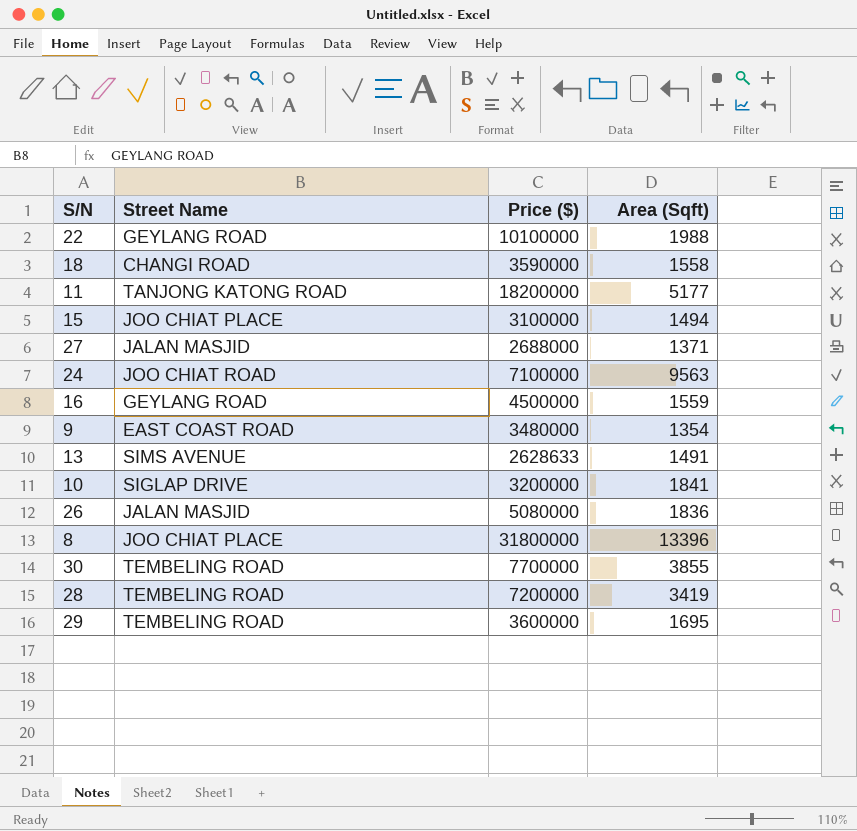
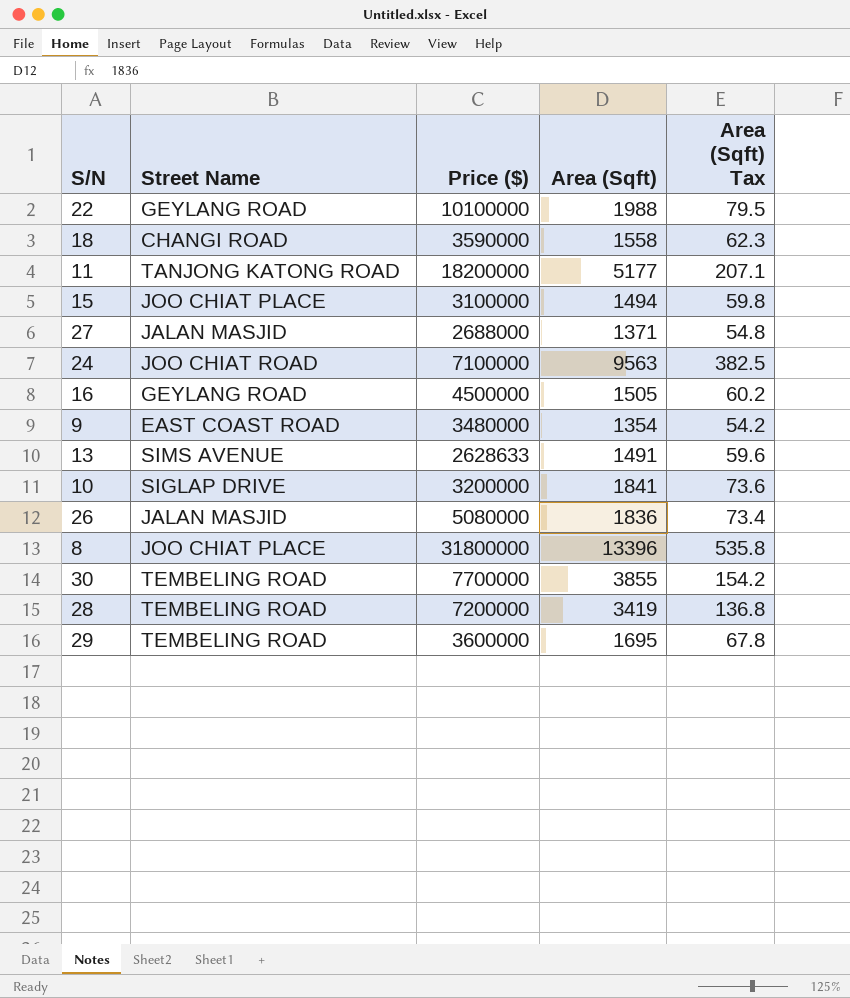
column Area (Sqft) Tax | formula: none -> [Area (Sqft)] * 0.04
16 | Area (Sqft): 1559 -> 1505

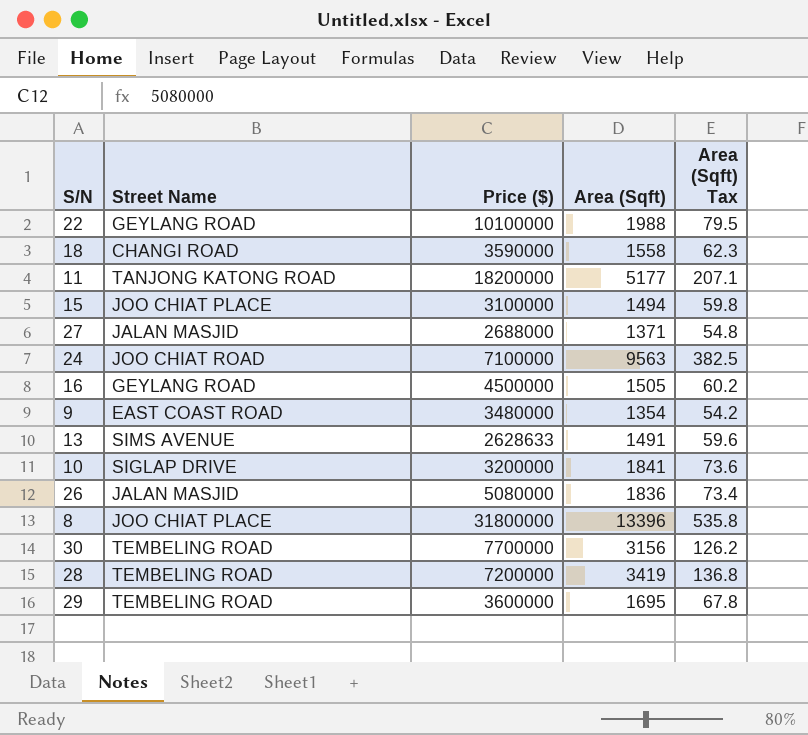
30 | Area (Sqft): 3855 -> 3156
30 | Area (Sqft) Tax: 154.2 -> 126.2

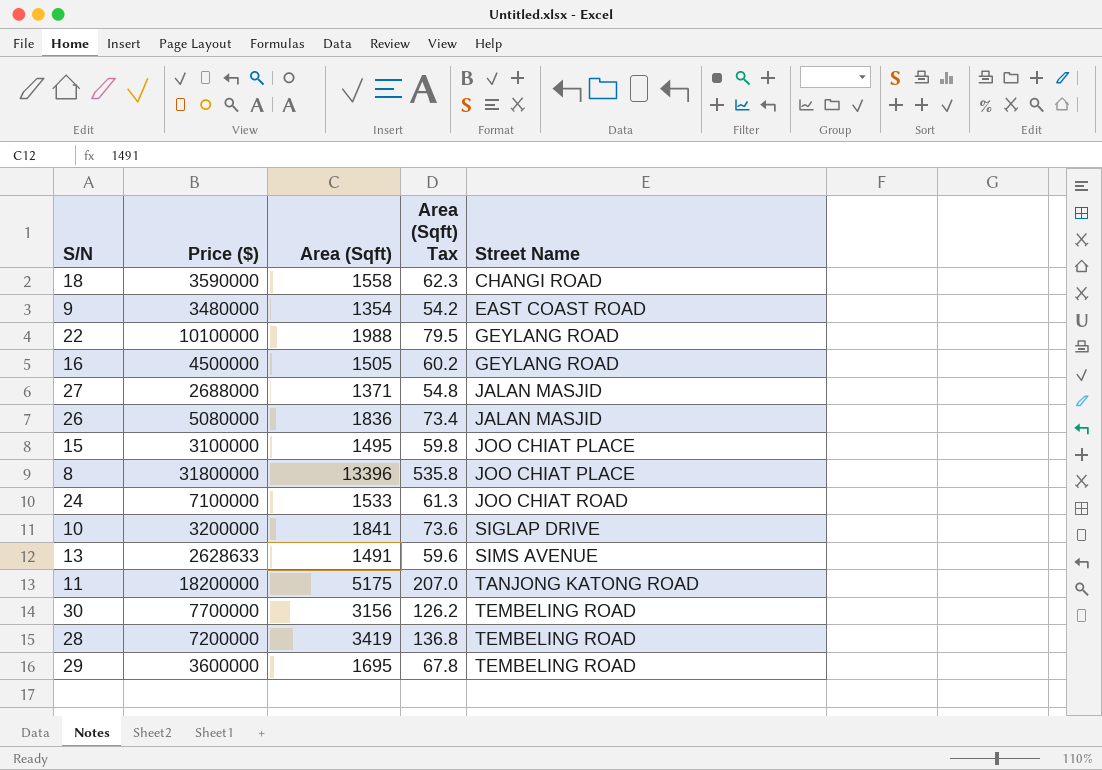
row order: none -> Street Name ascending
column Street Name | position: 2 -> 5
15 | Area (Sqft): 1494 -> 1495
24 | Area (Sqft): 9563 -> 1533
24 | Area (Sqft) Tax: 382.5 -> 61.3
11 | Area (Sqft): 5177 -> 5175
11 | Area (Sqft) Tax: 207.1 -> 207.0

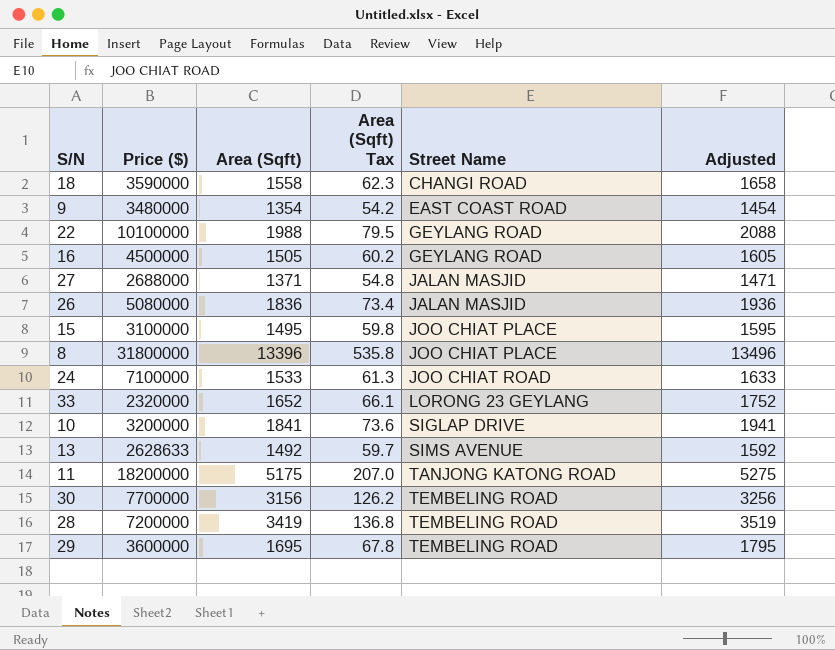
column Adjusted | formula: none -> [Area (Sqft)] + 100
row 33: none -> 2320000 | 1652 | 66.1 | LORONG 23 GEYLANG | 1752
13 | Area (Sqft): 1491 -> 1492
13 | Area (Sqft) Tax: 59.6 -> 59.7

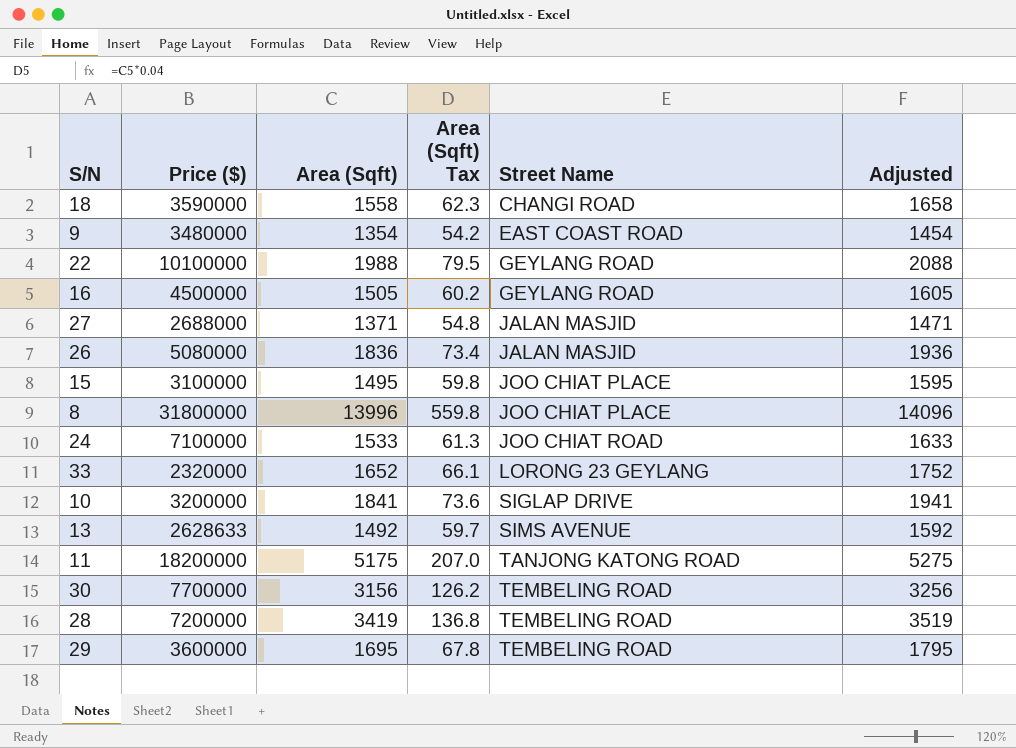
8 | Area (Sqft): 13396 -> 13996
8 | Area (Sqft) Tax: 535.8 -> 559.8
8 | Adjusted: 13496 -> 14096

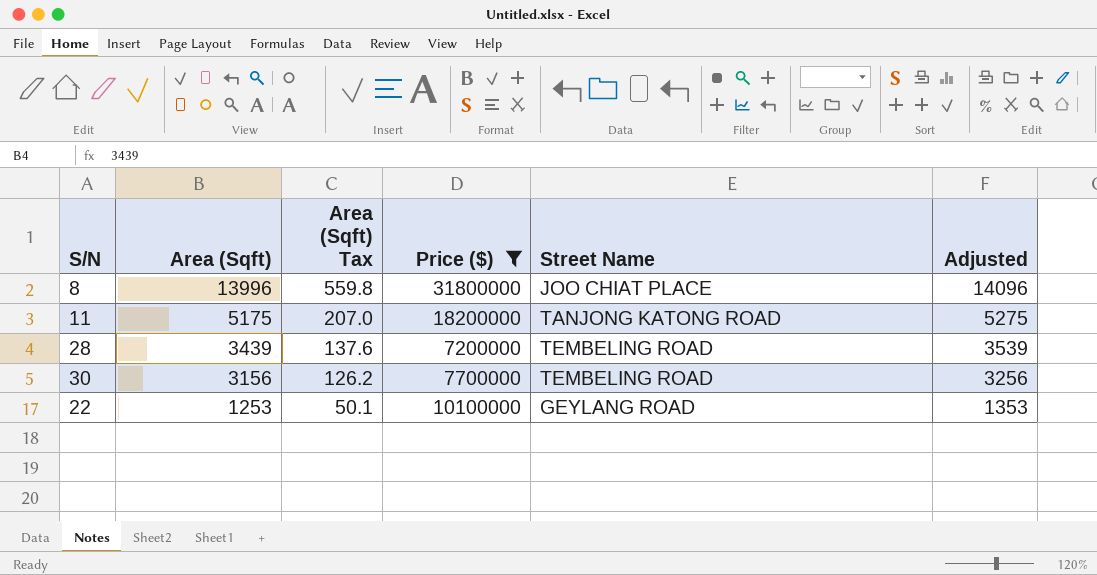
filter: none -> Price ($) >= 7200000
row order: Street Name ascending -> Area (Sqft) descending
column Price ($) | position: 2 -> 4
28 | Area (Sqft): 3419 -> 3439
28 | Area (Sqft) Tax: 136.8 -> 137.6
28 | Adjusted: 3519 -> 3539
22 | Area (Sqft): 1988 -> 1253
22 | Area (Sqft) Tax: 79.5 -> 50.1
22 | Adjusted: 2088 -> 1353

